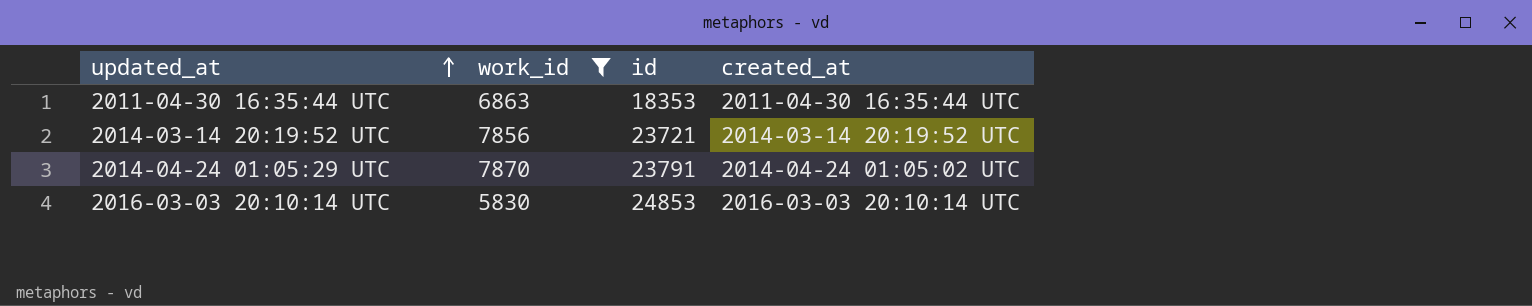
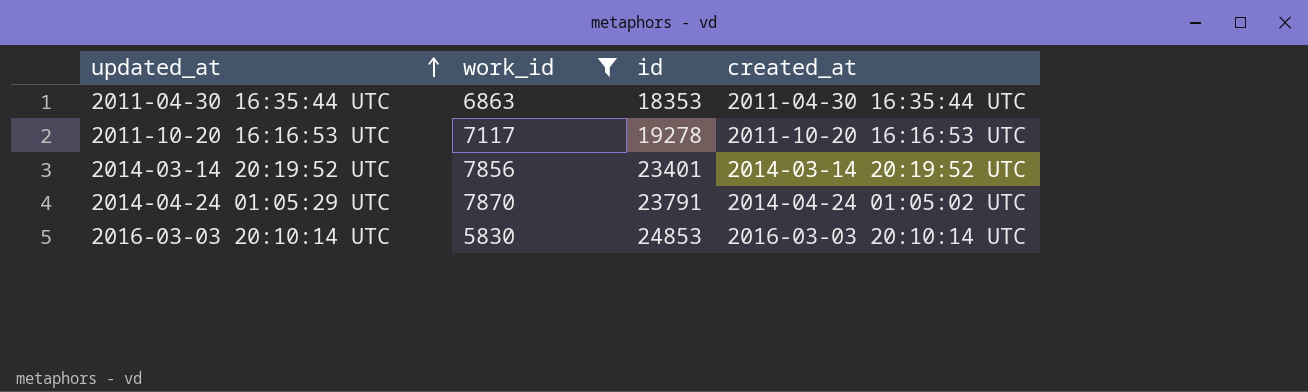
row 2011-10-20 16:16:53 UTC: none -> 7117 | 19278 | 2011-10-20 16:16:53 UTC
2014-03-14 20:19:52 UTC | id: 23721 -> 23401

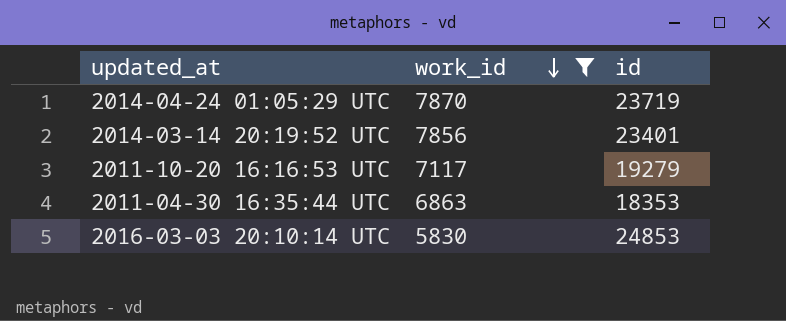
row order: updated_at ascending -> work_id descending
column created_at | position: 4 -> none
2014-04-24 01:05:29 UTC | id: 23791 -> 23719
2011-10-20 16:16:53 UTC | id: 19278 -> 19279

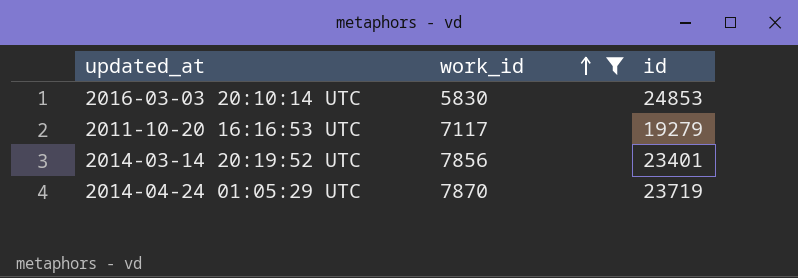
row order: work_id descending -> work_id ascending
row 2011-04-30 16:35:44 UTC: 6863 | 18353 -> none

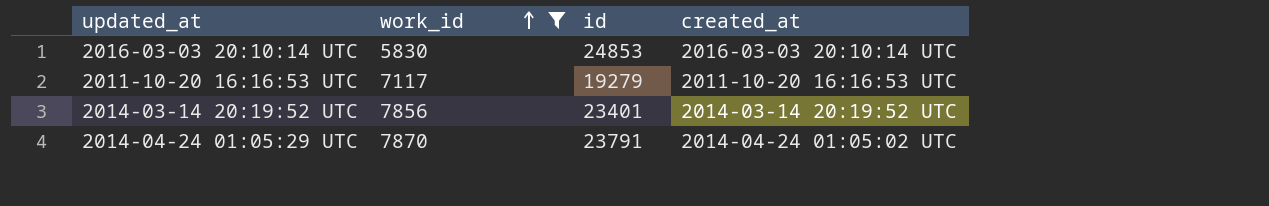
column created_at | position: none -> 4
2014-04-24 01:05:29 UTC | id: 23719 -> 23791

